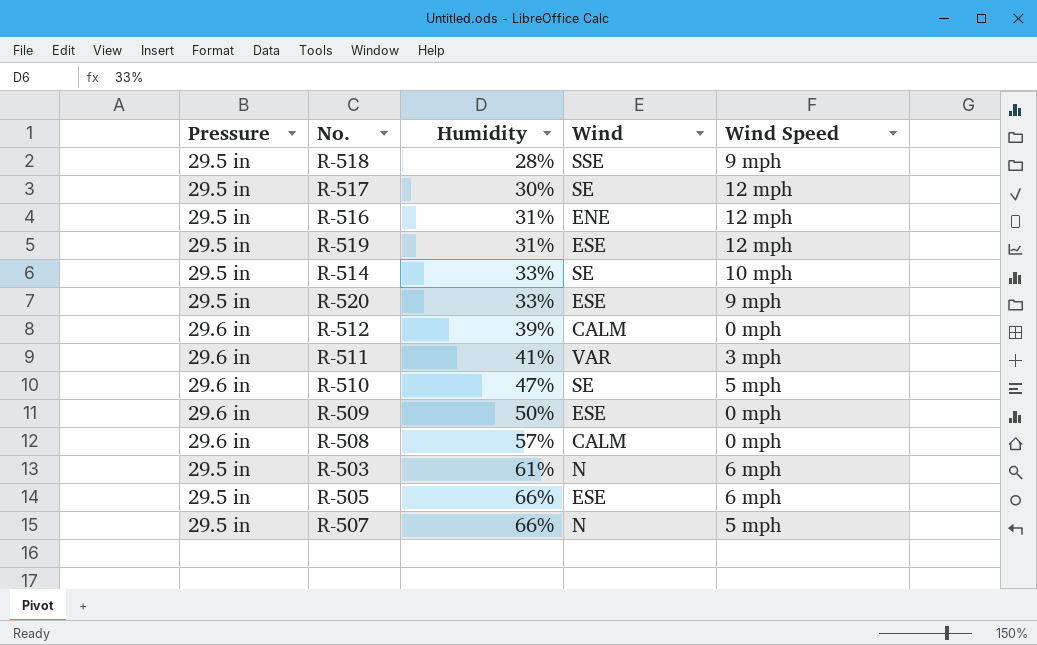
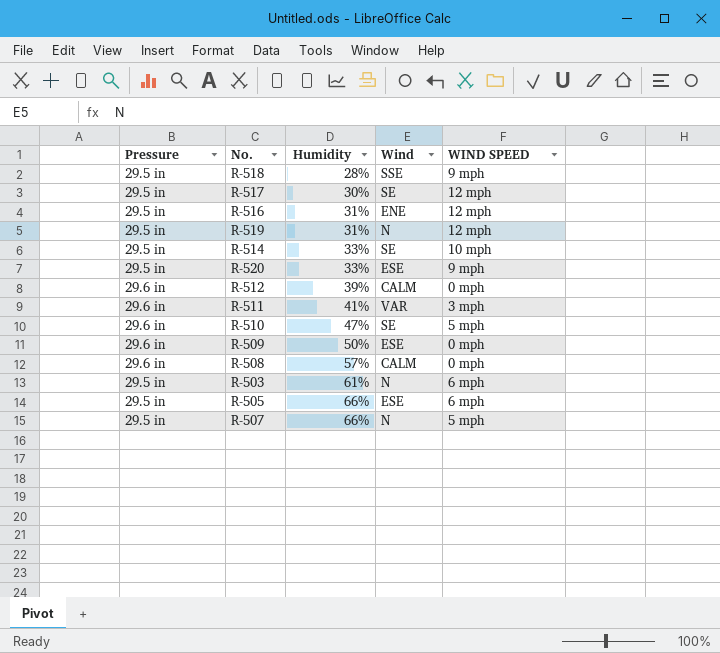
column name: Wind Speed -> WIND SPEED
R-519 | Wind: ESE -> N

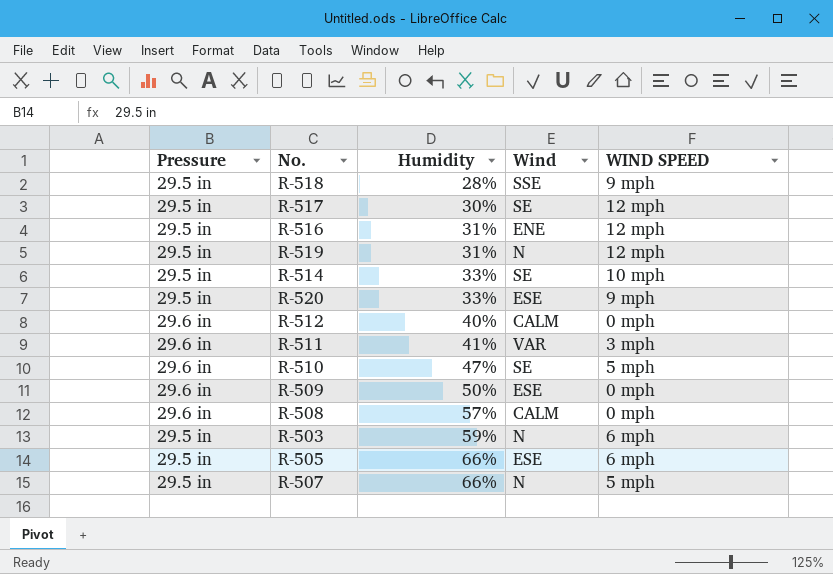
R-512 | Humidity: 39% -> 40%
R-503 | Humidity: 61% -> 59%

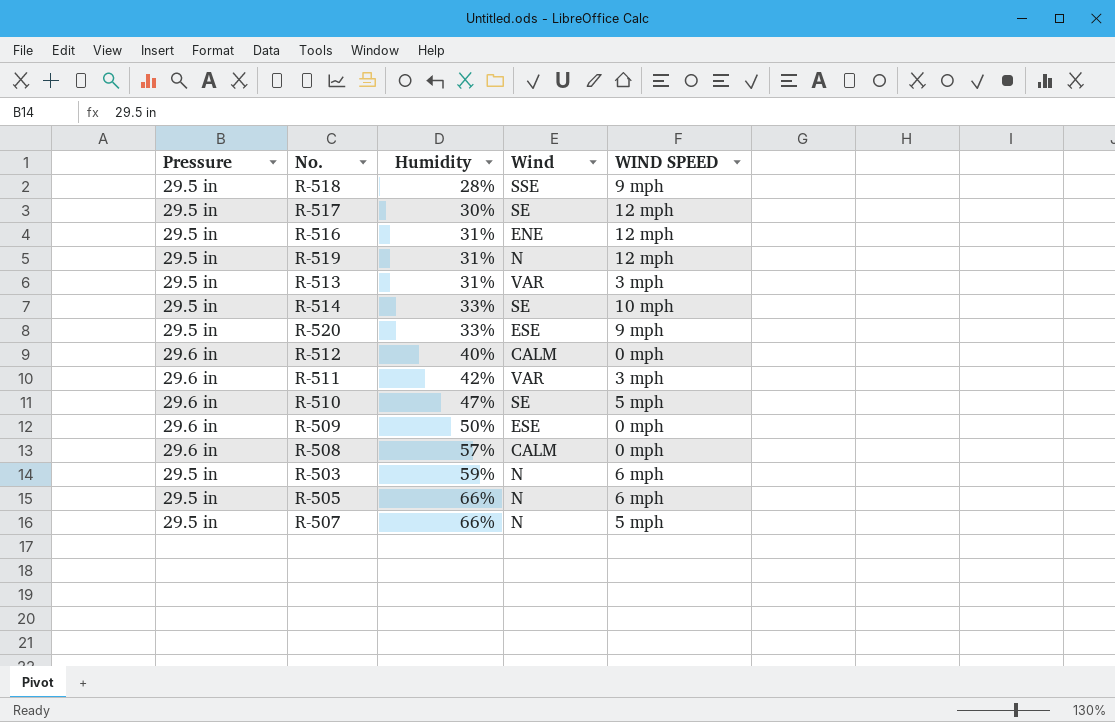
row R-513: none -> 29.5 in | 31% | VAR | 3 mph
R-511 | Humidity: 41% -> 42%
R-505 | Wind: ESE -> N

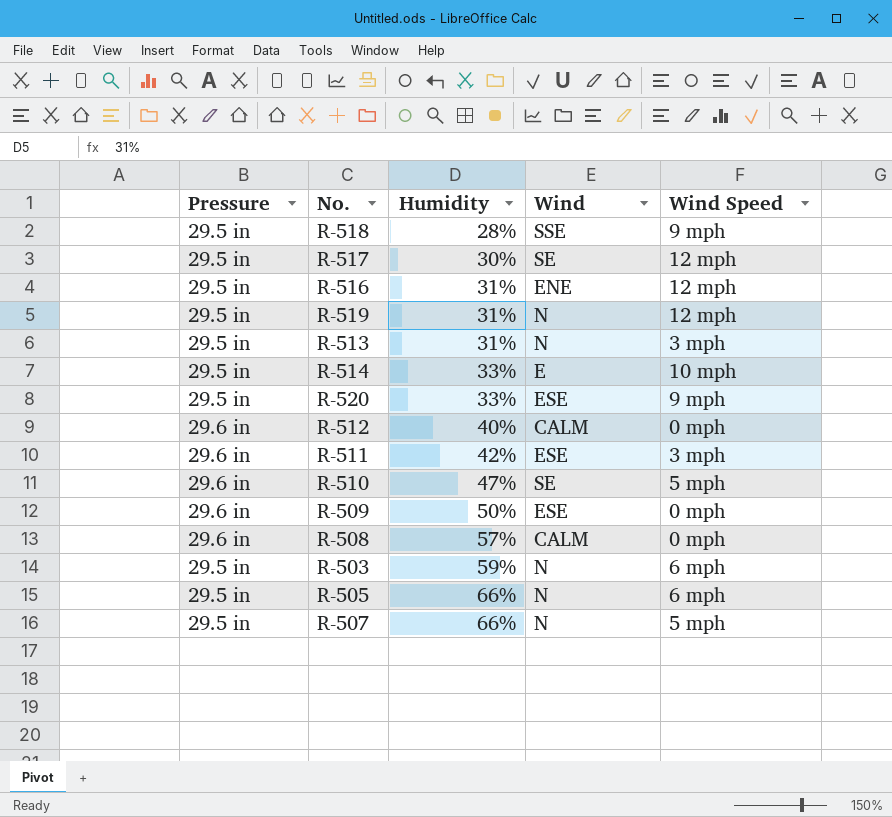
column name: WIND SPEED -> Wind Speed
R-513 | Wind: VAR -> N
R-514 | Wind: SE -> E
R-511 | Wind: VAR -> ESE

